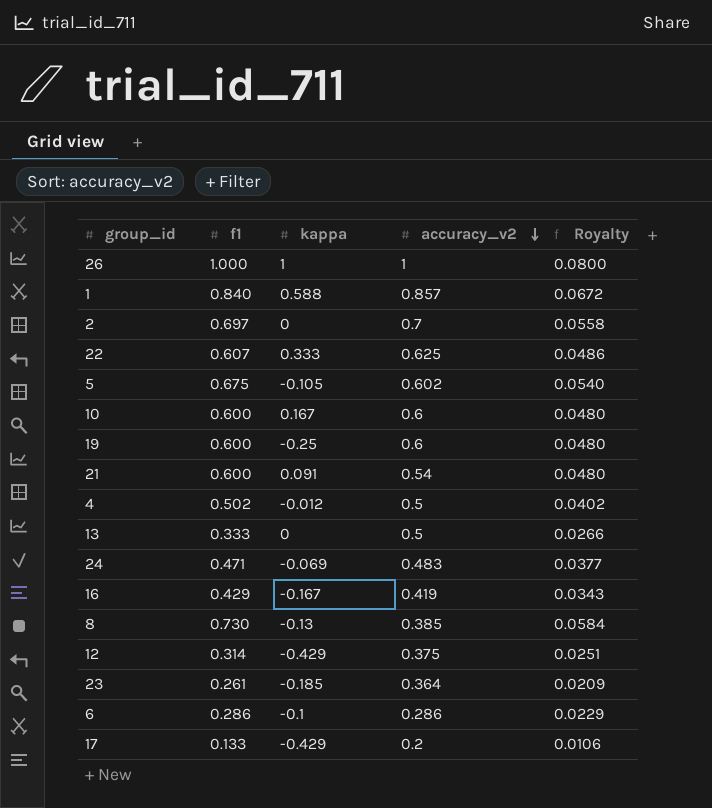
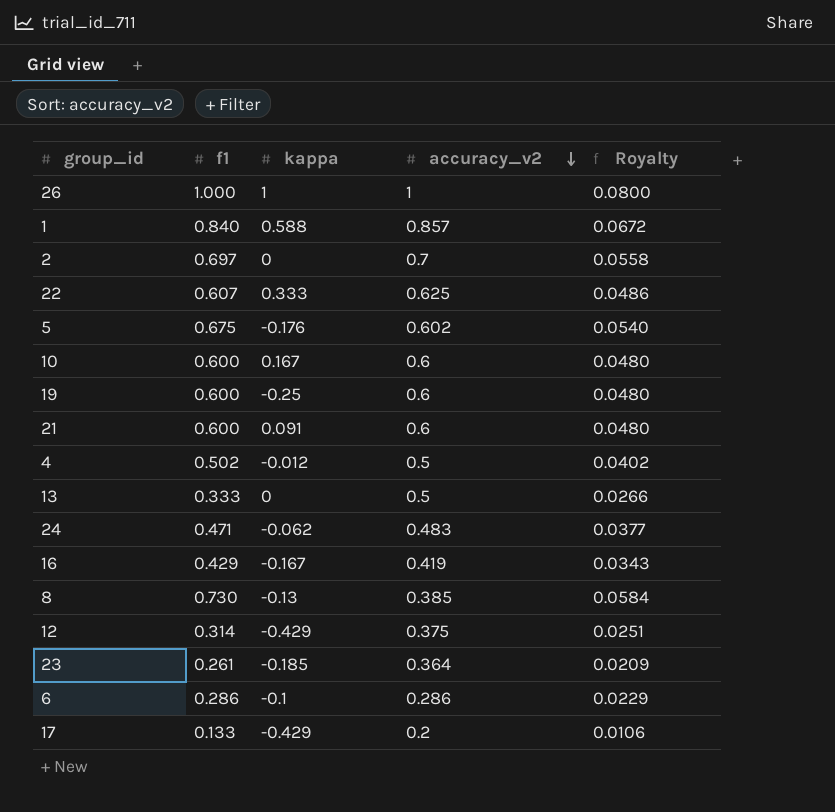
5 | kappa: -0.105 -> -0.176
21 | accuracy_v2: 0.54 -> 0.6
24 | kappa: -0.069 -> -0.062

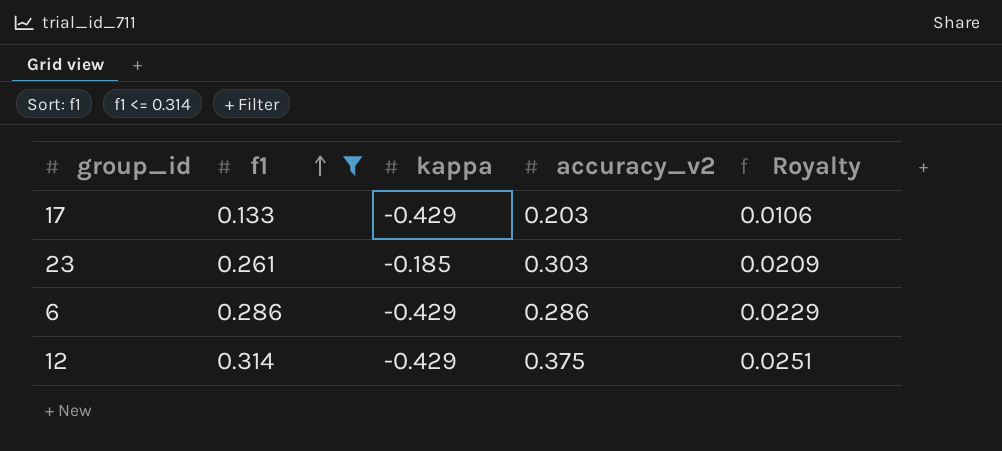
filter: none -> f1 <= 0.314
row order: accuracy_v2 descending -> f1 ascending
17 | accuracy_v2: 0.2 -> 0.203
23 | accuracy_v2: 0.364 -> 0.303
6 | kappa: -0.1 -> -0.429

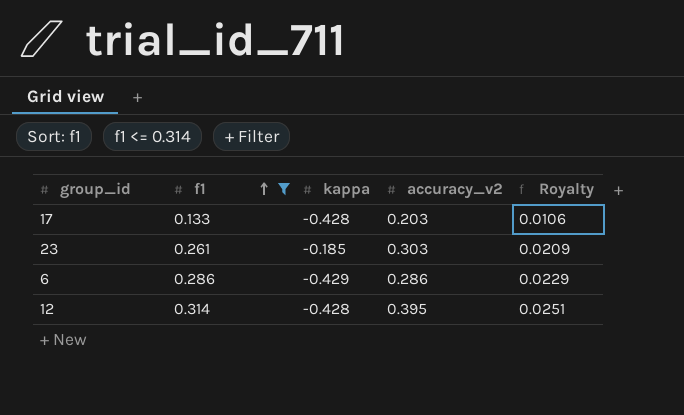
17 | kappa: -0.429 -> -0.428
12 | kappa: -0.429 -> -0.428
12 | accuracy_v2: 0.375 -> 0.395

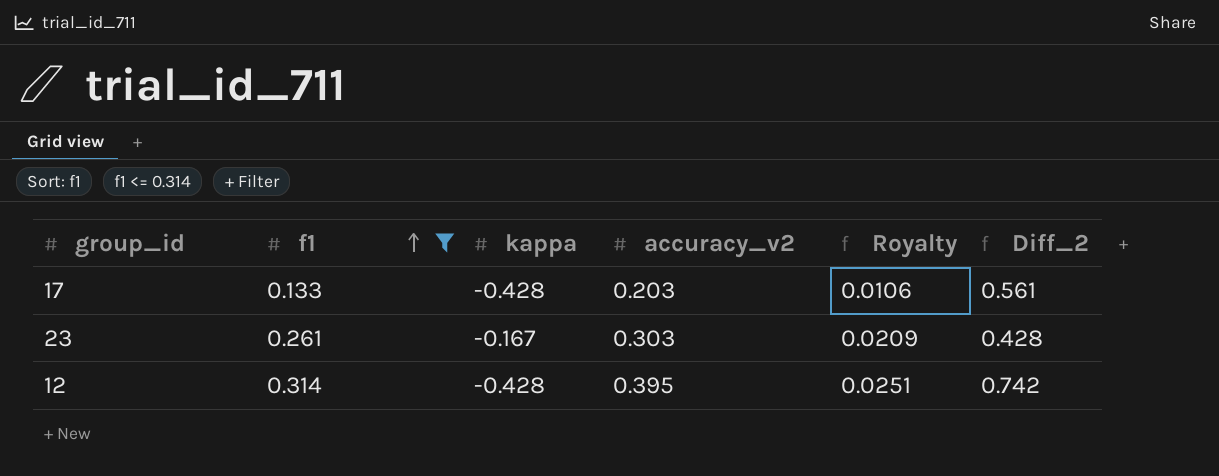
column Diff_2 | formula: none -> [f1] - [kappa]
row 6: 0.286 | -0.429 | 0.286 | 0.0229 -> none
23 | kappa: -0.185 -> -0.167

